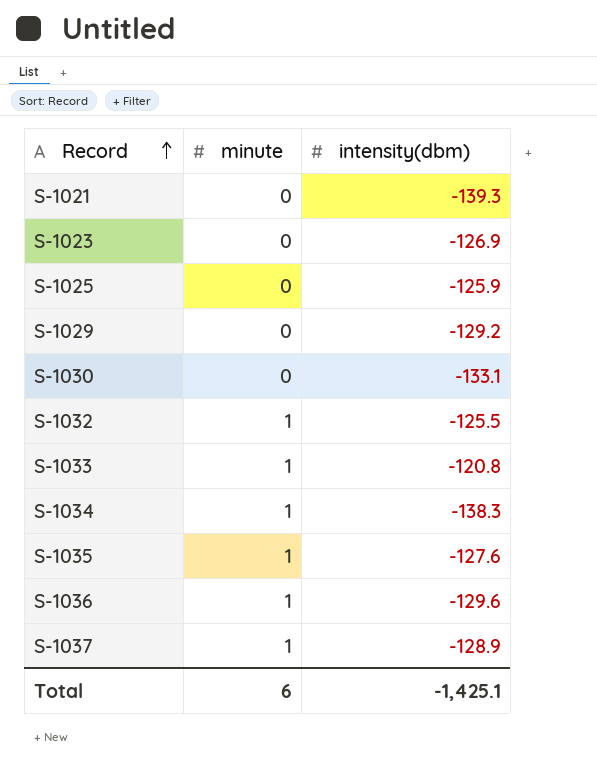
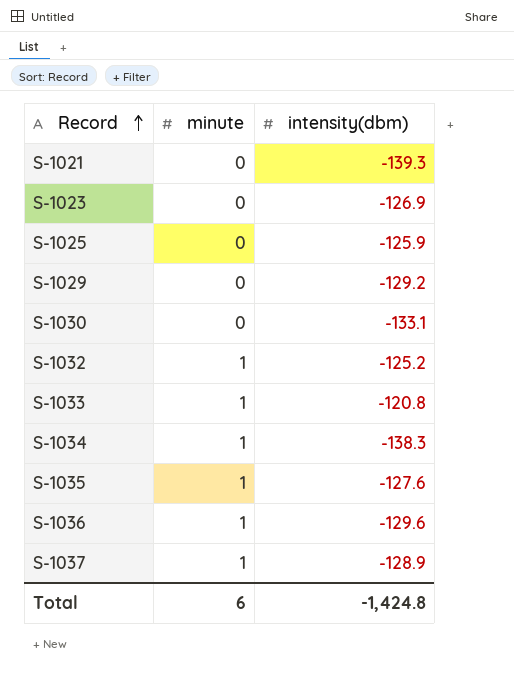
S-1032 | intensity(dbm): -125.5 -> -125.2
Total | intensity(dbm): -1,425.1 -> -1,424.8

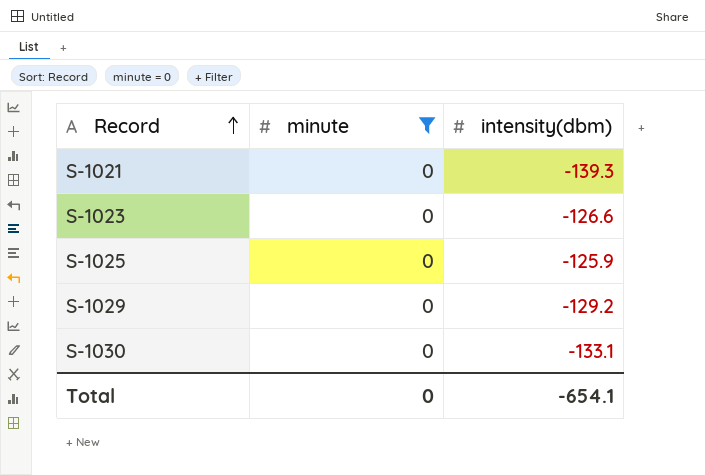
filter: none -> minute = 0
S-1023 | intensity(dbm): -126.9 -> -126.6
Total | minute: 6 -> 0
Total | intensity(dbm): -1,424.8 -> -654.1

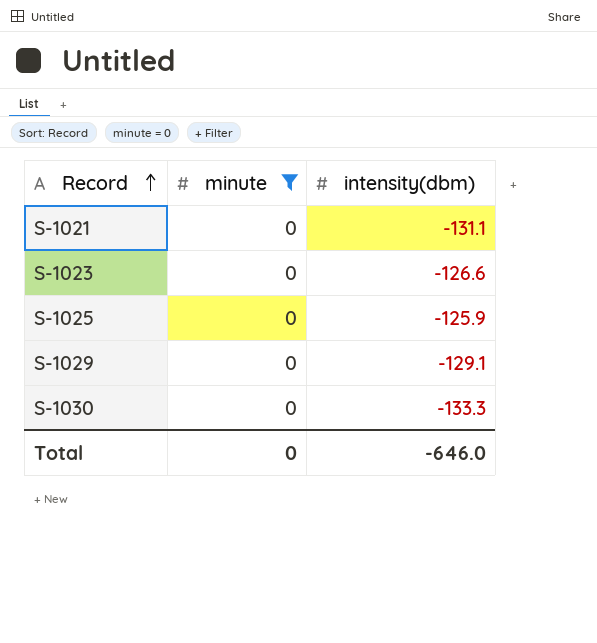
S-1021 | intensity(dbm): -139.3 -> -131.1
S-1029 | intensity(dbm): -129.2 -> -129.1
S-1030 | intensity(dbm): -133.1 -> -133.3
Total | intensity(dbm): -654.1 -> -646.0

